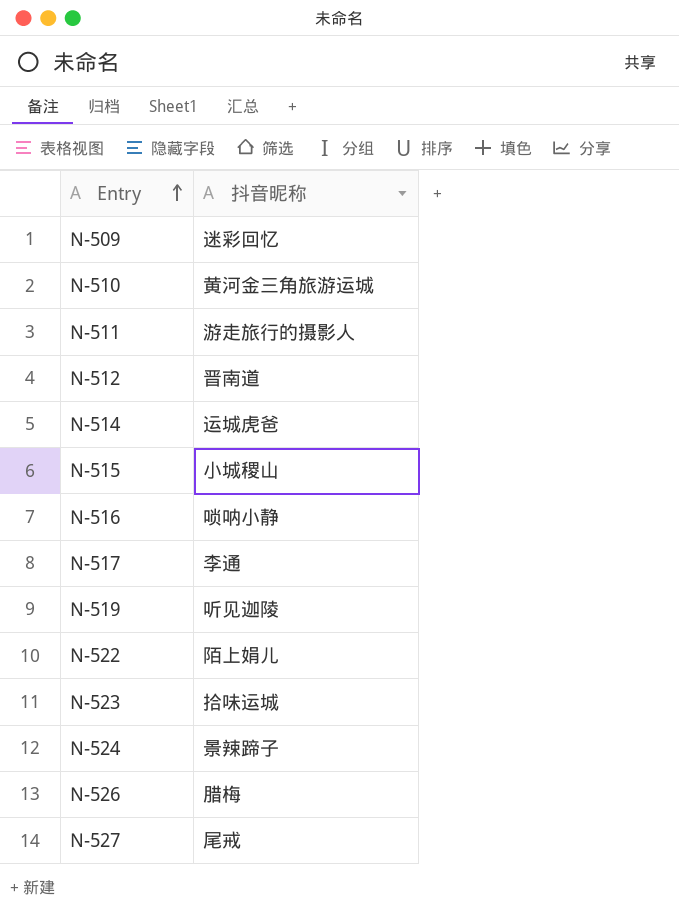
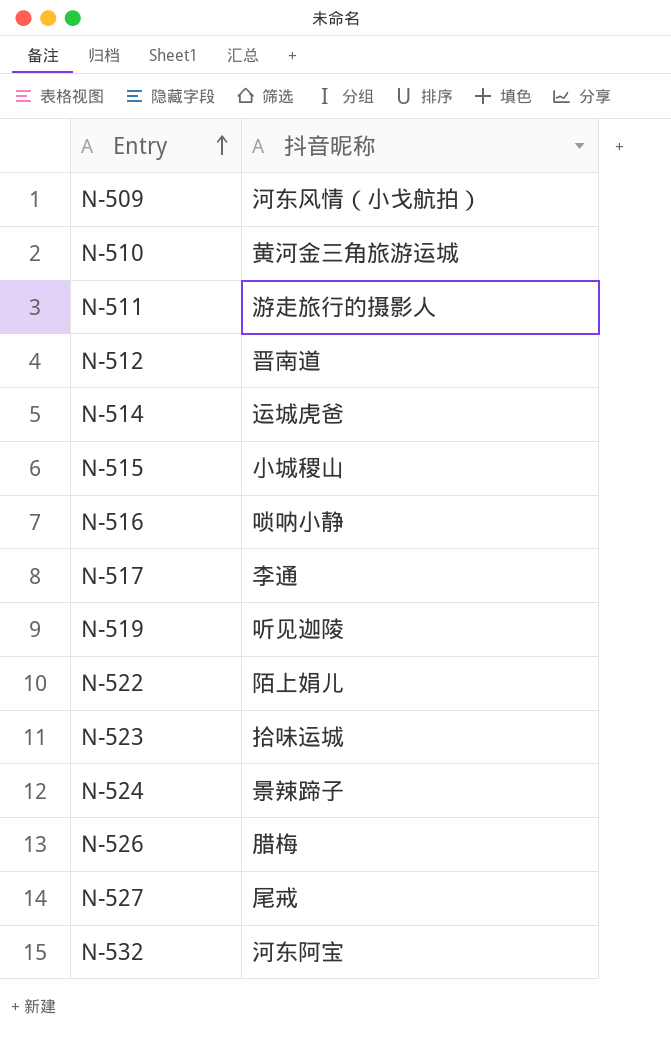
N-509 | 抖音昵称: 迷彩回忆 -> 河东风情（小戈航拍）
row N-532: none -> 河东阿宝

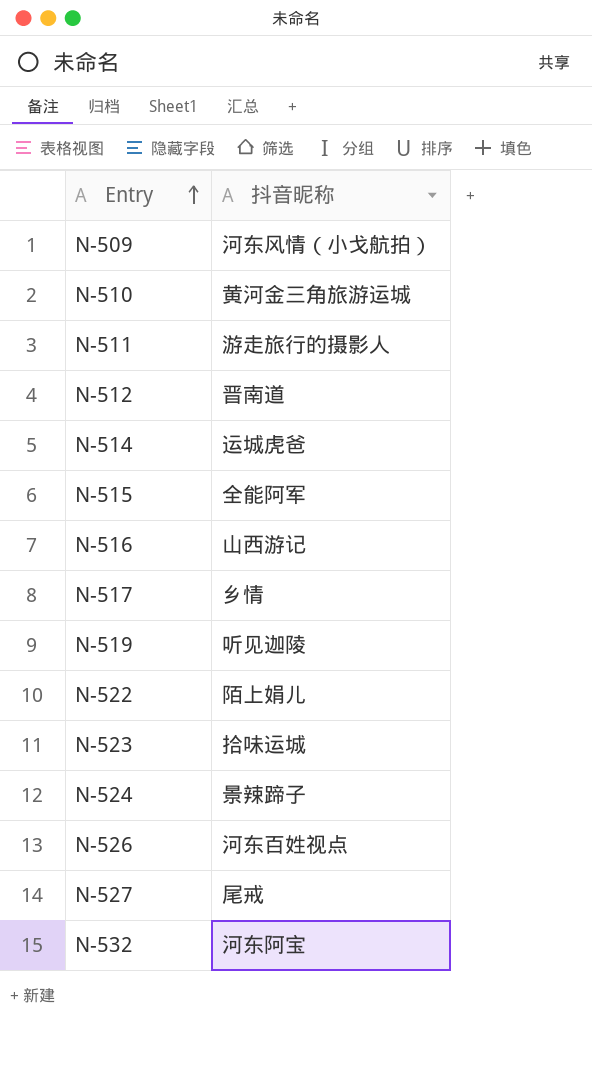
N-515 | 抖音昵称: 小城稷山 -> 全能阿军
N-516 | 抖音昵称: 唢呐小静 -> 山西游记
N-517 | 抖音昵称: 李通 -> 乡情
N-526 | 抖音昵称: 腊梅 -> 河东百姓视点

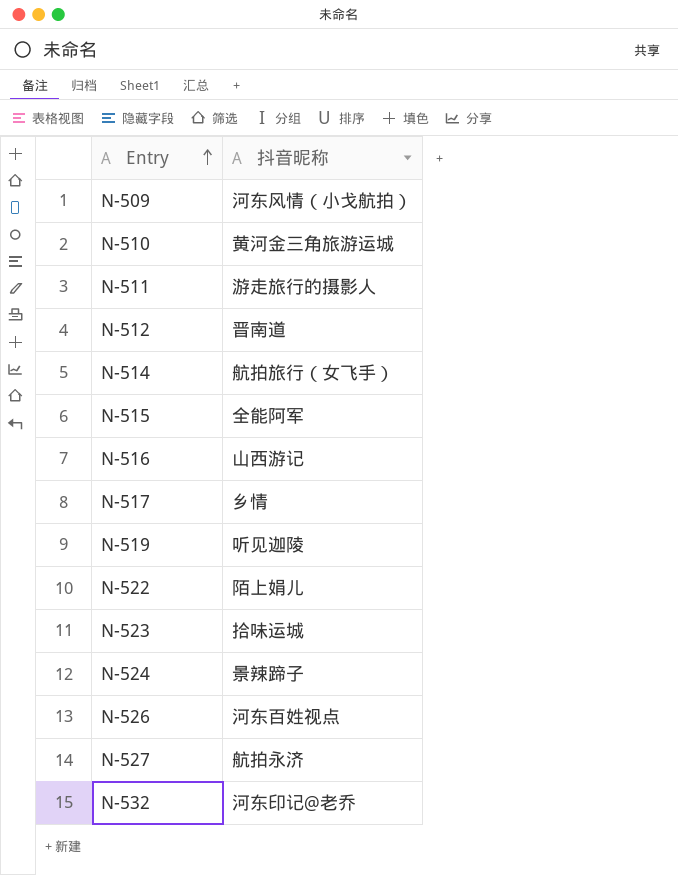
N-514 | 抖音昵称: 运城虎爸 -> 航拍旅行（女飞手）
N-527 | 抖音昵称: 尾戒 -> 航拍永济
N-532 | 抖音昵称: 河东阿宝 -> 河东印记@老乔

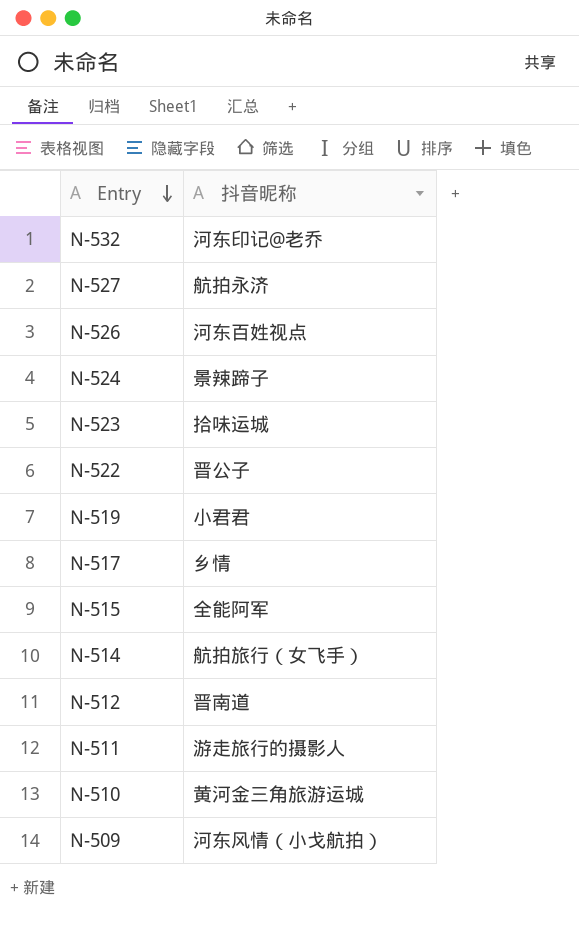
row order: Entry ascending -> Entry descending
row N-516: 山西游记 -> none
N-522 | 抖音昵称: 陌上娟儿 -> 晋公子
N-519 | 抖音昵称: 听见迦陵 -> 小君君

